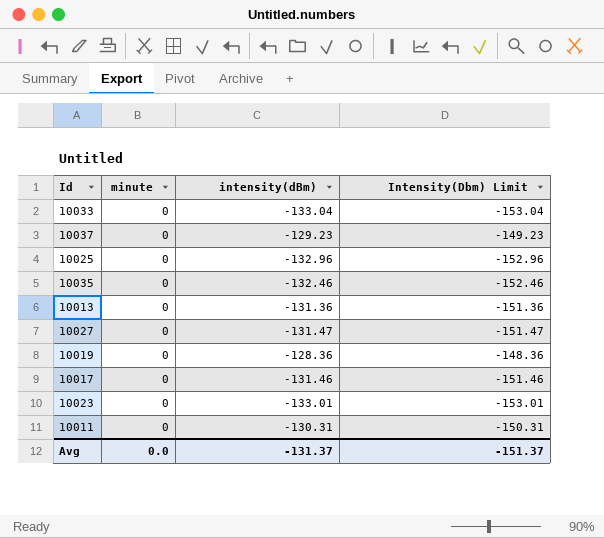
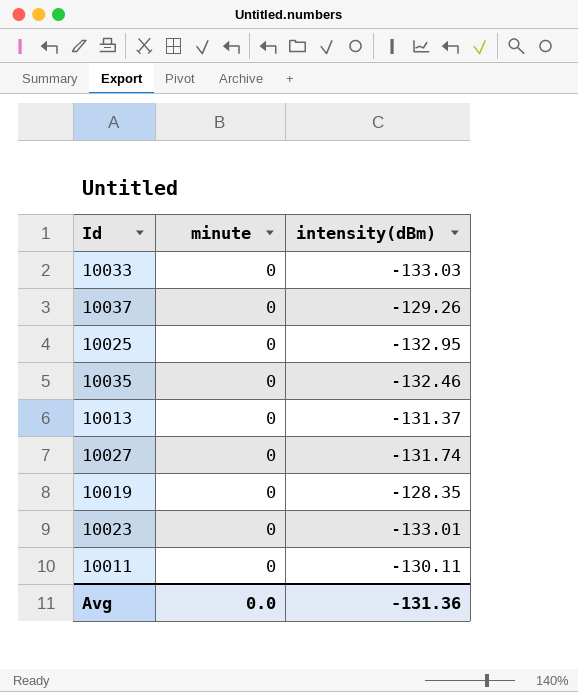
column Intensity(Dbm) Limit | formula: [intensity(dBm)] - 20 -> none
row 10017: 0 | -131.46 | -151.46 -> none
10033 | intensity(dBm): -133.04 -> -133.03
10037 | intensity(dBm): -129.23 -> -129.26
10025 | intensity(dBm): -132.96 -> -132.95
10013 | intensity(dBm): -131.36 -> -131.37
10027 | intensity(dBm): -131.47 -> -131.74
10019 | intensity(dBm): -128.36 -> -128.35
10011 | intensity(dBm): -130.31 -> -130.11
Avg | intensity(dBm): -131.37 -> -131.36

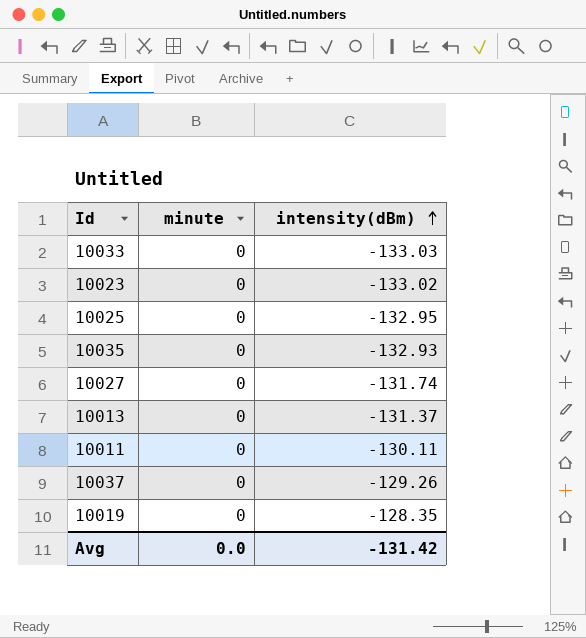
row order: none -> intensity(dBm) ascending
10023 | intensity(dBm): -133.01 -> -133.02
10035 | intensity(dBm): -132.46 -> -132.93
Avg | intensity(dBm): -131.36 -> -131.42

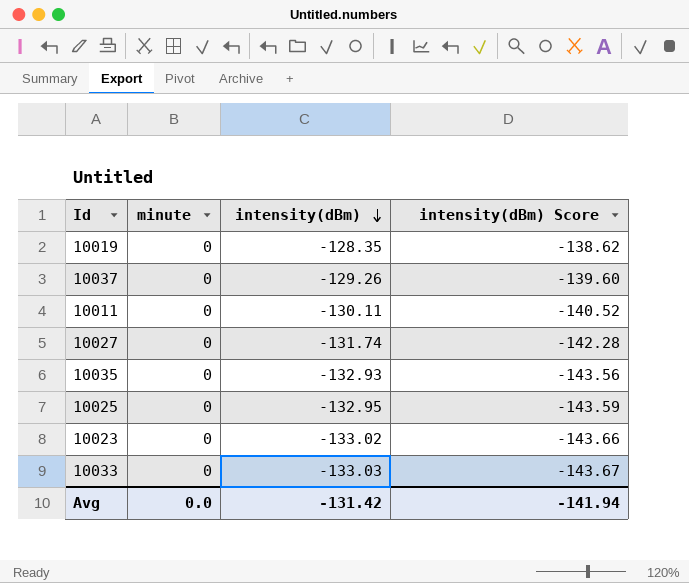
row order: intensity(dBm) ascending -> intensity(dBm) descending
column intensity(dBm) Score | formula: none -> [intensity(dBm)] * 1.08
row 10013: 0 | -131.37 -> none

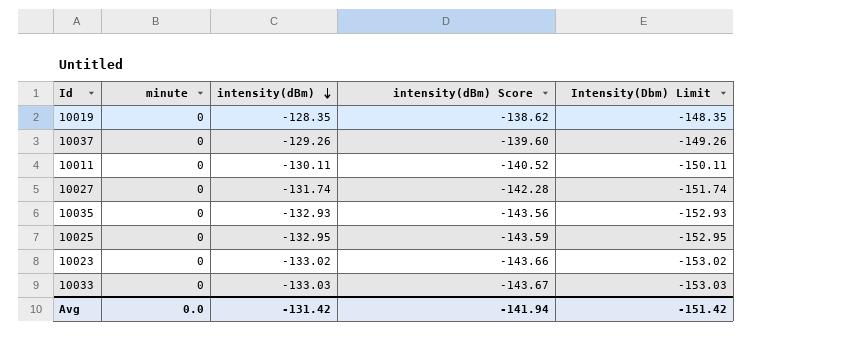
column Intensity(Dbm) Limit | formula: none -> [intensity(dBm)] - 20

